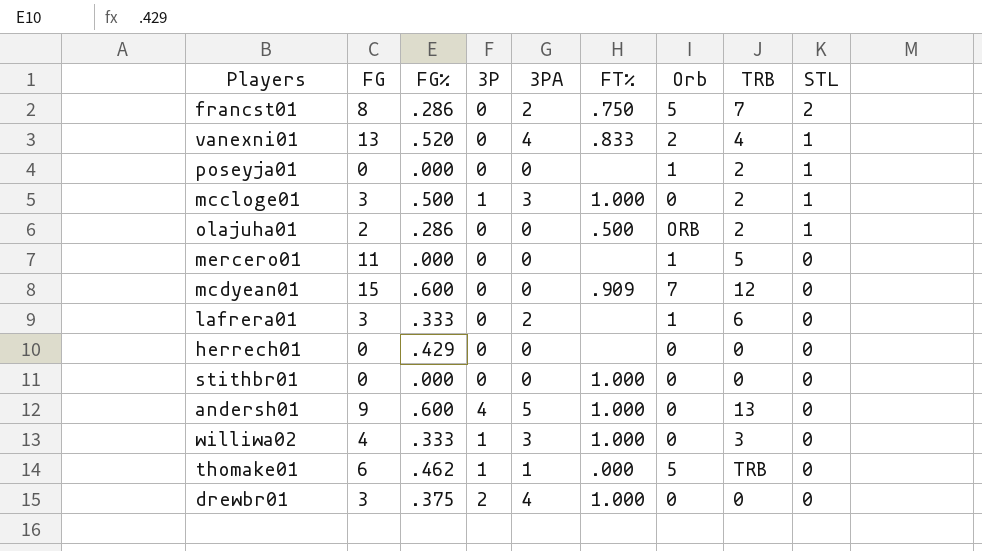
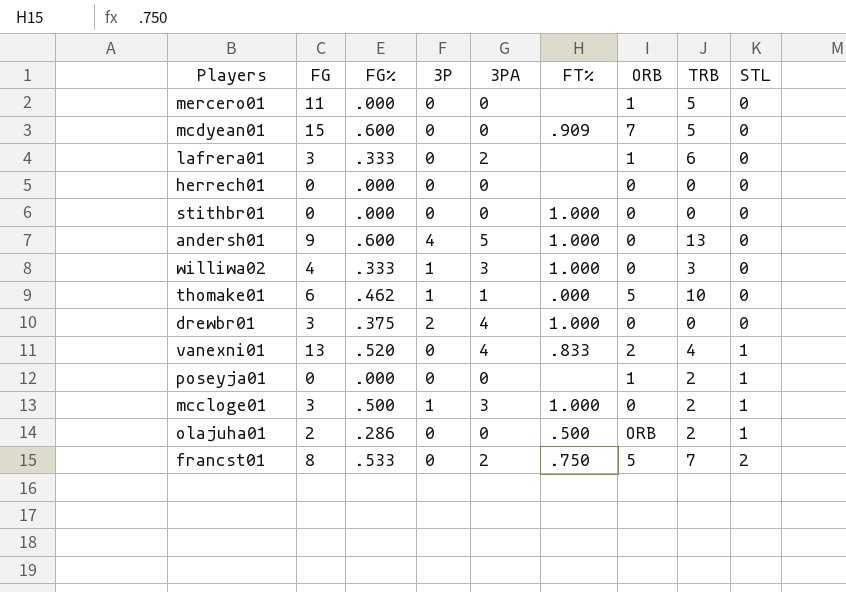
row order: STL descending -> STL ascending
column name: Orb -> ORB
mcdyean01 | TRB: 12 -> 5
herrech01 | FG%: .429 -> .000
thomake01 | TRB: TRB -> 10
francst01 | FG%: .286 -> .533

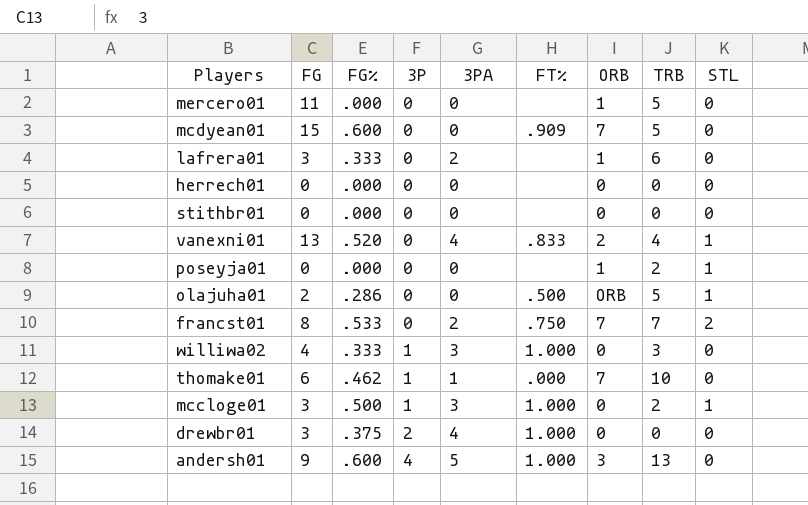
row order: STL ascending -> 3P ascending
stithbr01 | FT%: 1.000 -> none
olajuha01 | TRB: 2 -> 5
francst01 | ORB: 5 -> 7
thomake01 | ORB: 5 -> 7
andersh01 | ORB: 0 -> 3

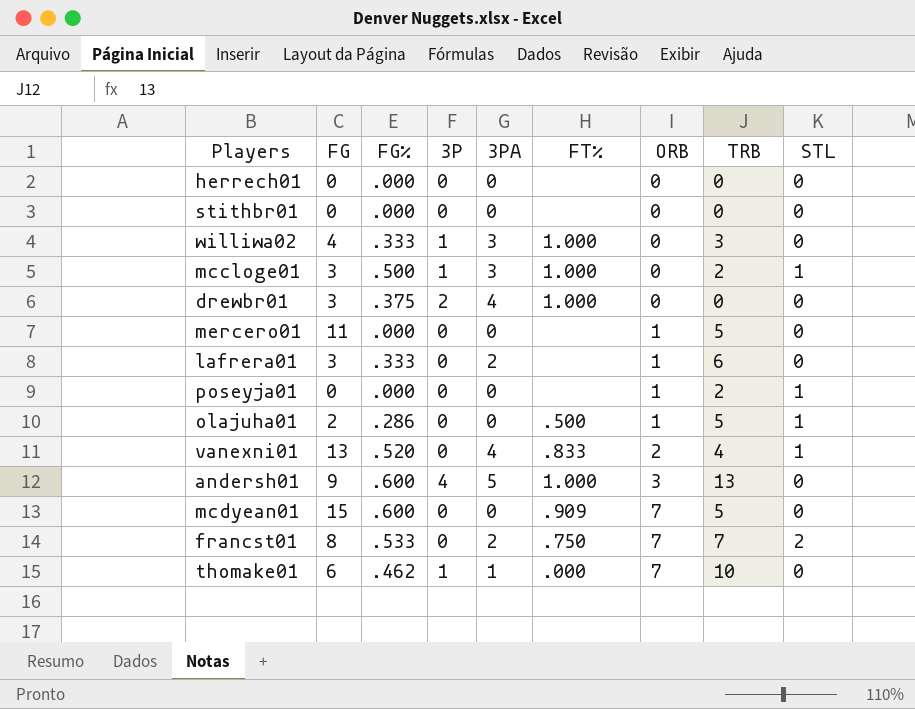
row order: 3P ascending -> ORB ascending
olajuha01 | ORB: ORB -> 1

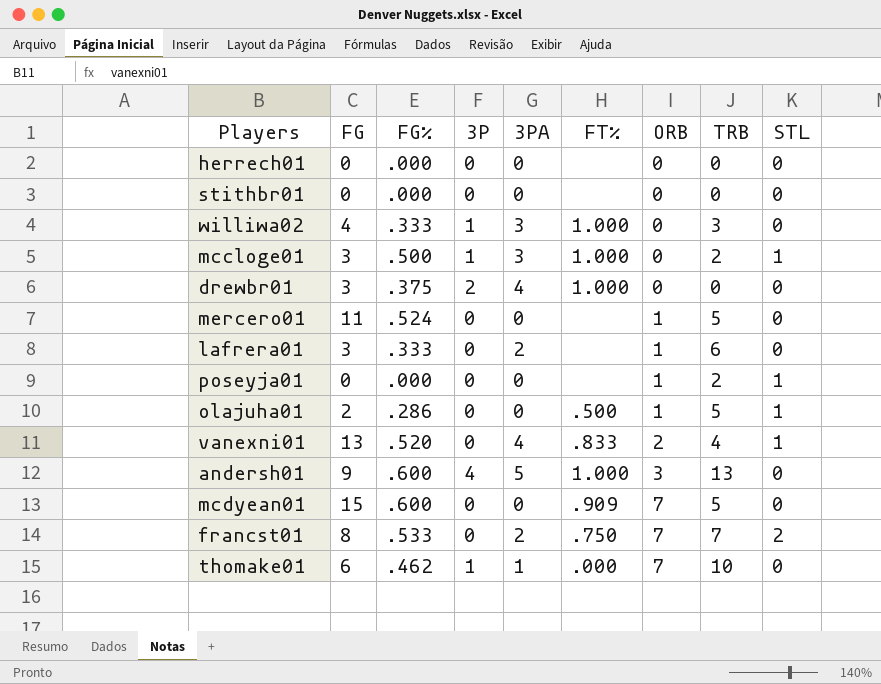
mercero01 | FG%: .000 -> .524

